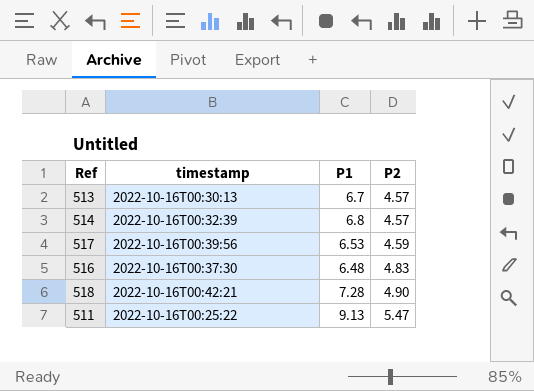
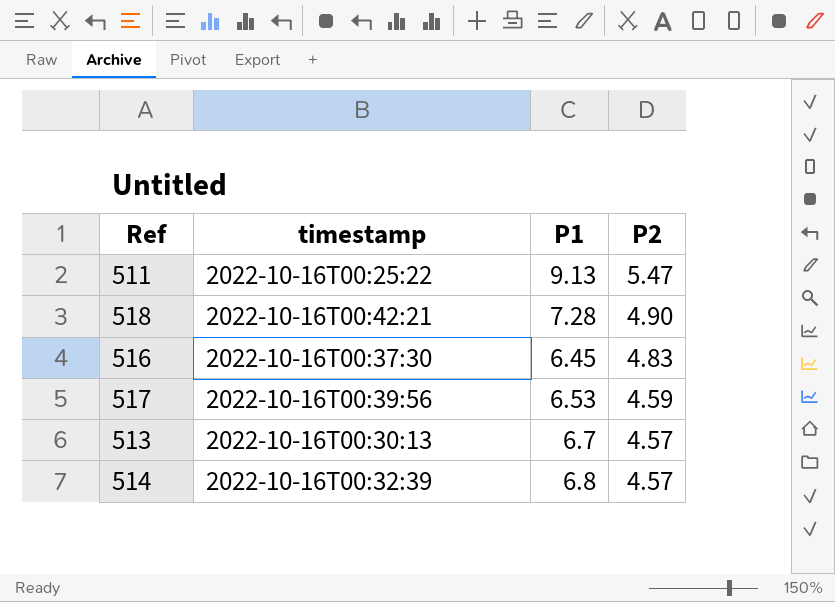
row order: P2 ascending -> P2 descending
516 | P1: 6.48 -> 6.45

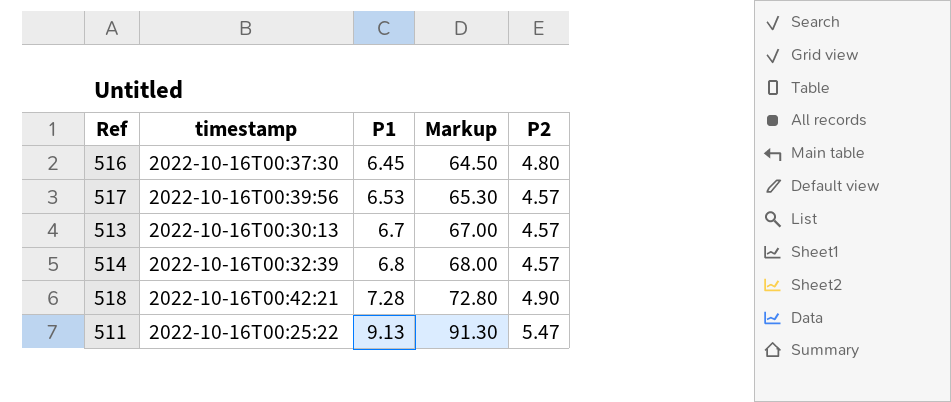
row order: P2 descending -> P1 ascending
column Markup | formula: none -> [P1] * 10
516 | P2: 4.83 -> 4.80
517 | P2: 4.59 -> 4.57

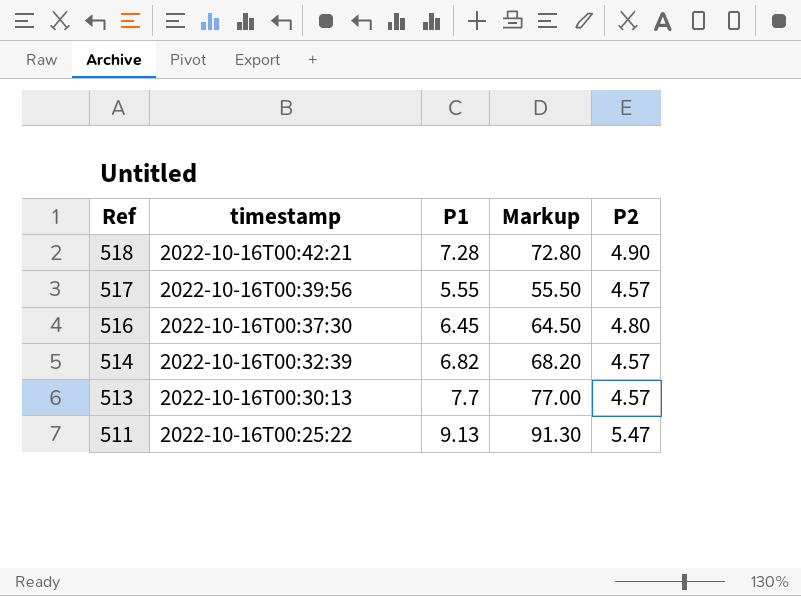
row order: P1 ascending -> Ref descending
517 | P1: 6.53 -> 5.55
517 | Markup: 65.30 -> 55.50
514 | P1: 6.8 -> 6.82
514 | Markup: 68.00 -> 68.20
513 | P1: 6.7 -> 7.7
513 | Markup: 67.00 -> 77.00

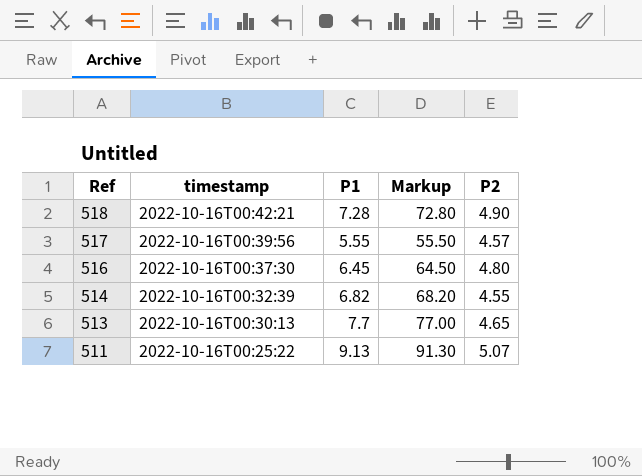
514 | P2: 4.57 -> 4.55
513 | P2: 4.57 -> 4.65
511 | P2: 5.47 -> 5.07

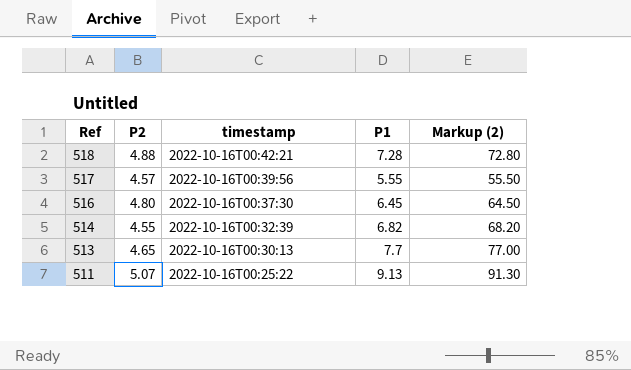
column P2 | position: 5 -> 2
column name: Markup -> Markup (2)
518 | P2: 4.90 -> 4.88

